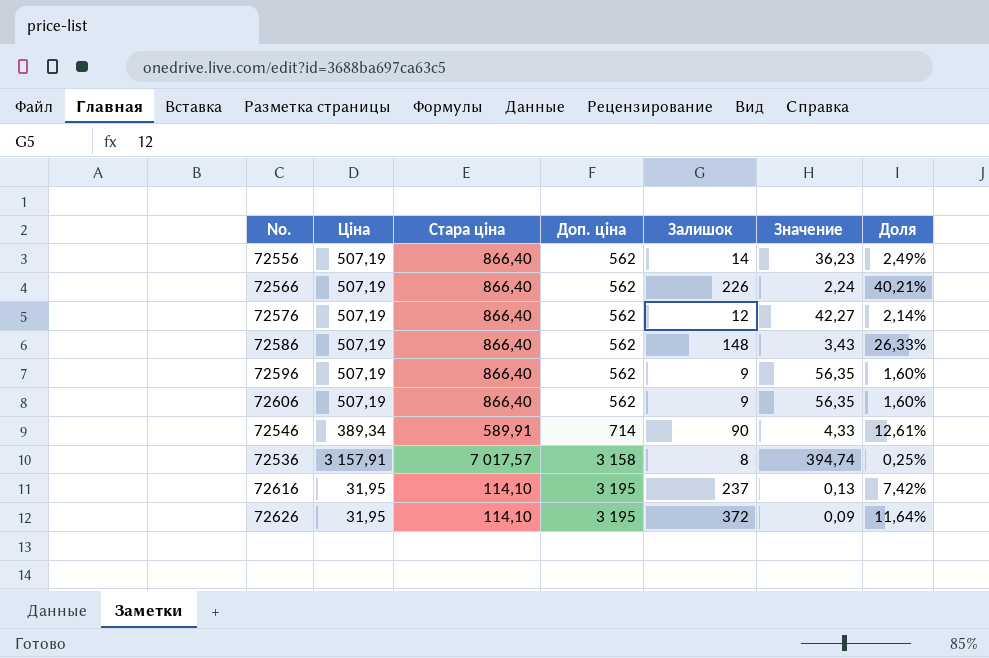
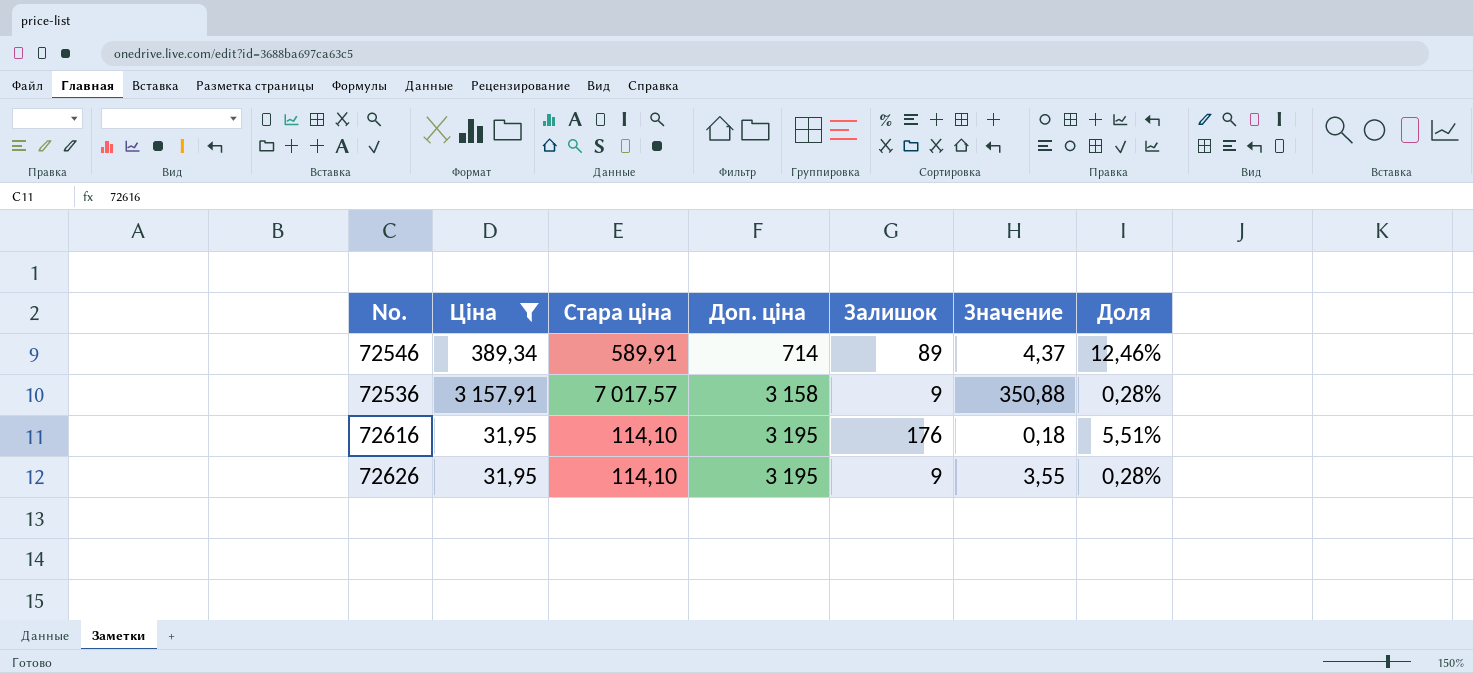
filter: none -> Ціна != 507,19
72546 | Залишок: 90 -> 89
72546 | Значение: 4,33 -> 4,37
72546 | Доля: 12,61% -> 12,46%
72536 | Залишок: 8 -> 9
72536 | Значение: 394,74 -> 350,88
72536 | Доля: 0,25% -> 0,28%
72616 | Залишок: 237 -> 176
72616 | Значение: 0,13 -> 0,18
72616 | Доля: 7,42% -> 5,51%
72626 | Залишок: 372 -> 9
72626 | Значение: 0,09 -> 3,55
72626 | Доля: 11,64% -> 0,28%

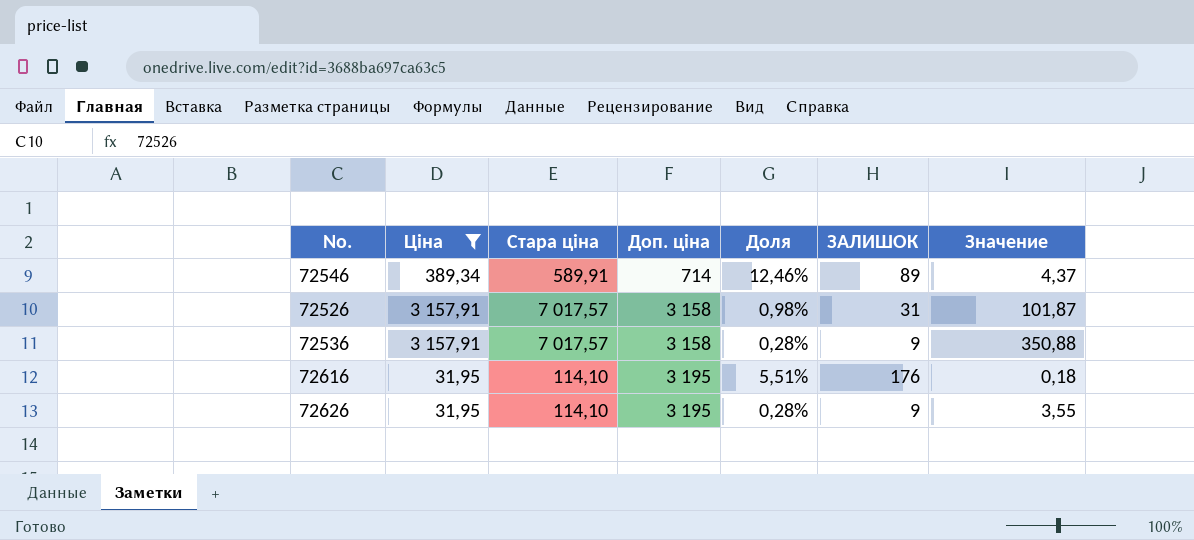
column Доля | position: 7 -> 5
column name: Залишок -> ЗАЛИШОК
row 72526: none -> 3 157,91 | 7 017,57 | 3 158 | 0,98% | 31 | 101,87

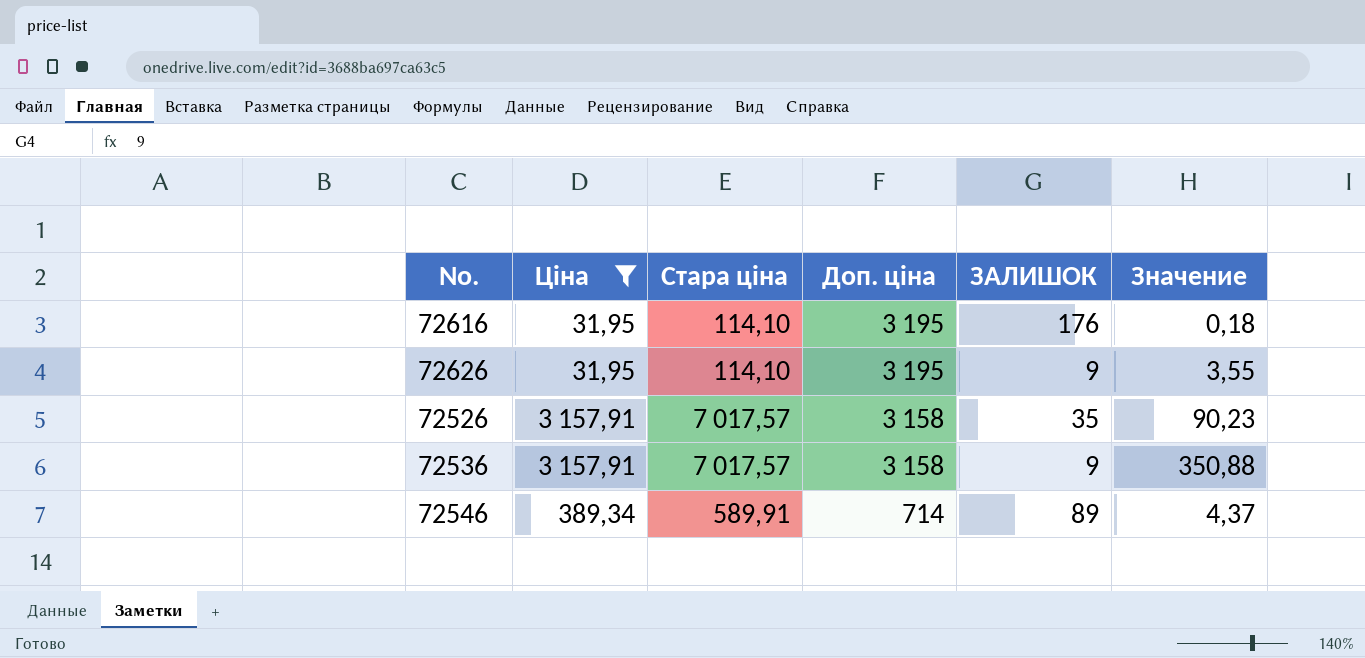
row order: Доп. ціна ascending -> Доп. ціна descending
column Доля | formula: [ЗАЛИШОК] / [Доп. ціна] -> none
72526 | ЗАЛИШОК: 31 -> 35
72526 | Значение: 101,87 -> 90,23

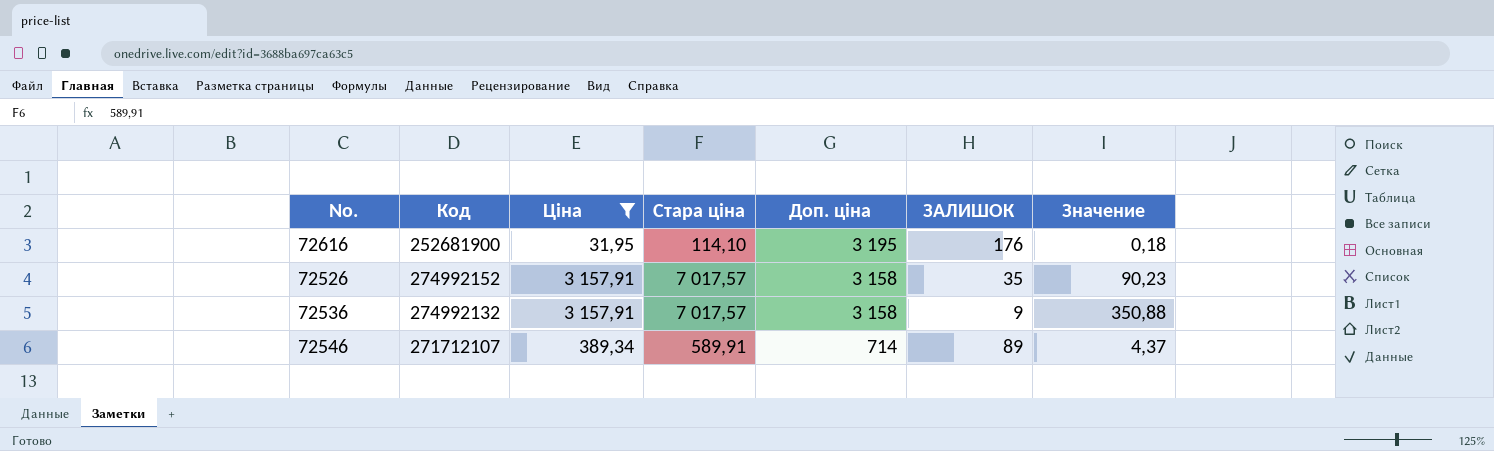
column Код | position: none -> 2
row 72626: 31,95 | 114,10 | 3 195 | 9 | 3,55 -> none

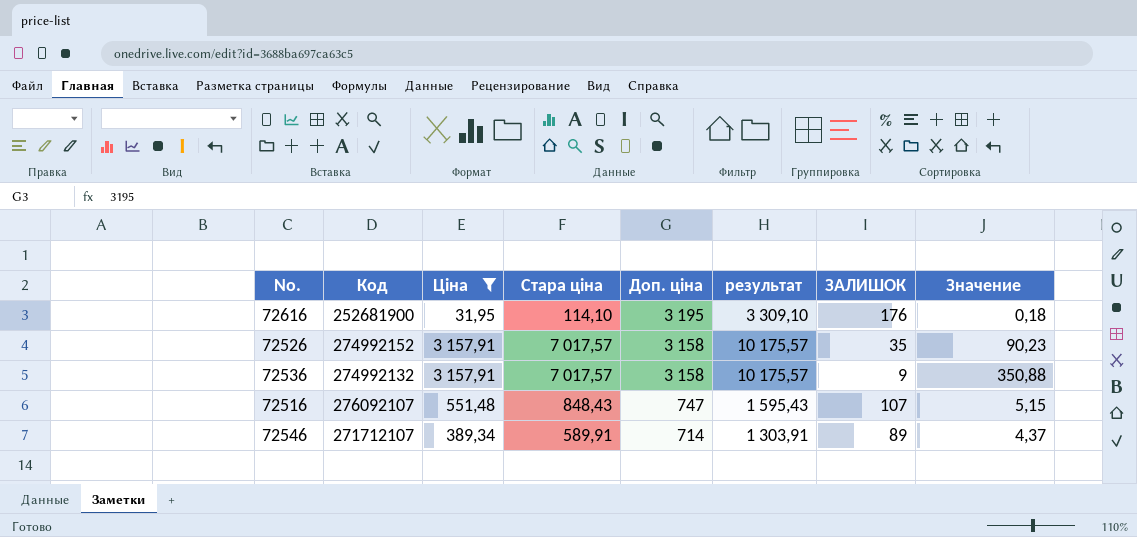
column результат | formula: none -> [Стара ціна] + [Доп. ціна]
row 72516: none -> 276092107 | 551,48 | 848,43 | 747 | 1 595,43 | 107 | 5,15

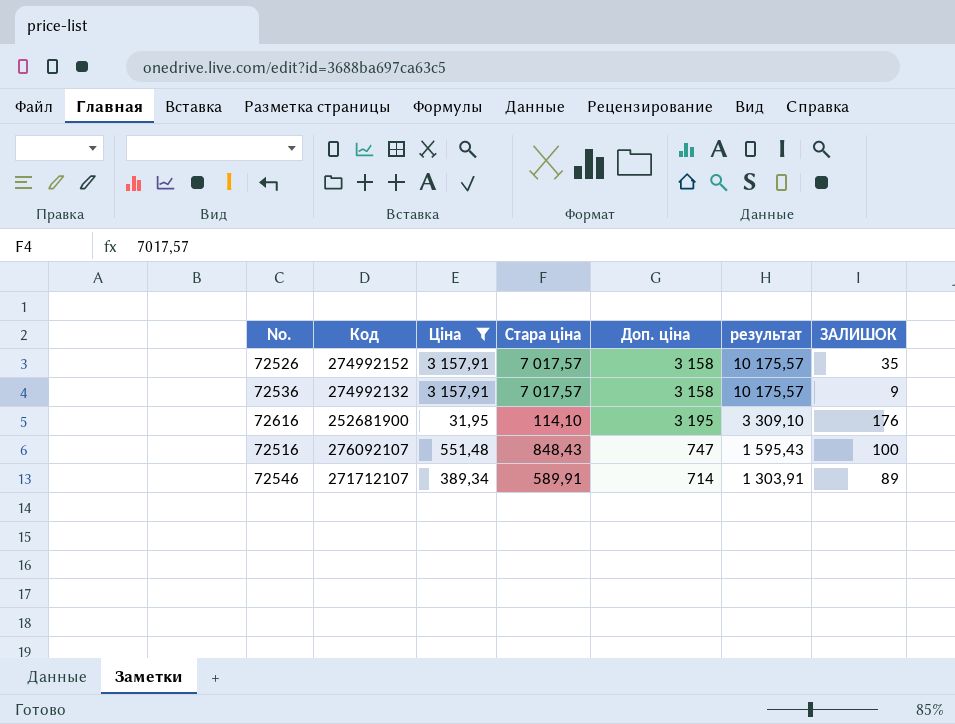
row order: Доп. ціна descending -> результат descending
column Значение | formula: [Ціна] / [ЗАЛИШОК] -> none
72516 | ЗАЛИШОК: 107 -> 100

